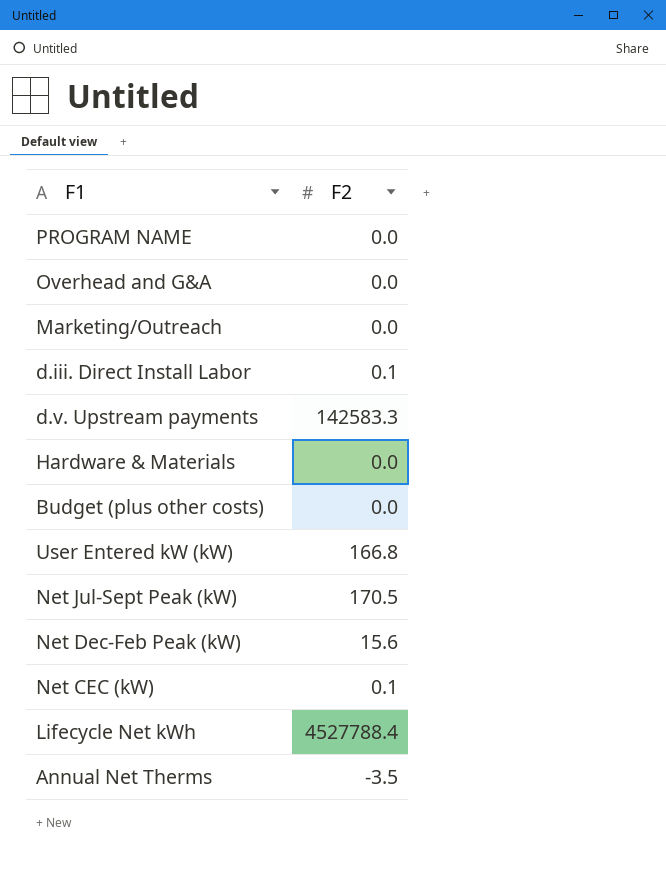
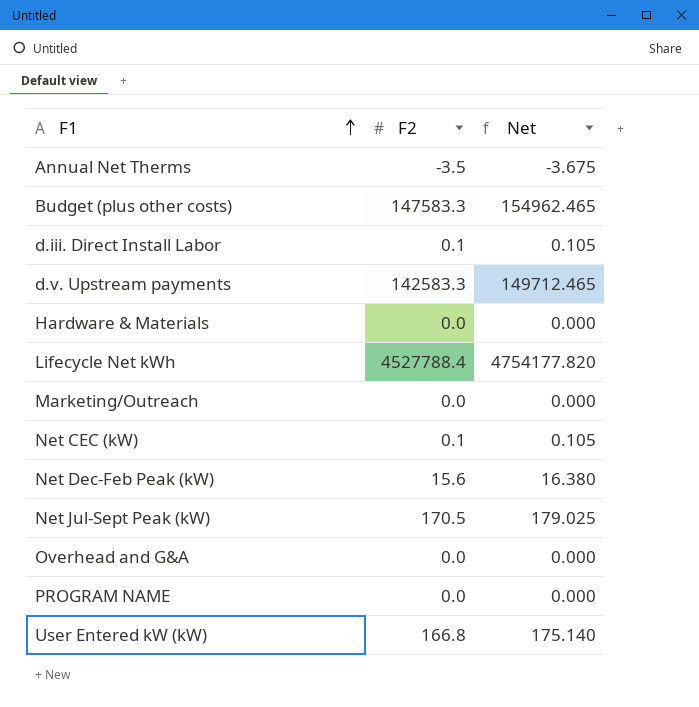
row order: none -> F1 ascending
column Net | formula: none -> [F2] * 1.05
Budget (plus other costs) | F2: 0.0 -> 147583.3

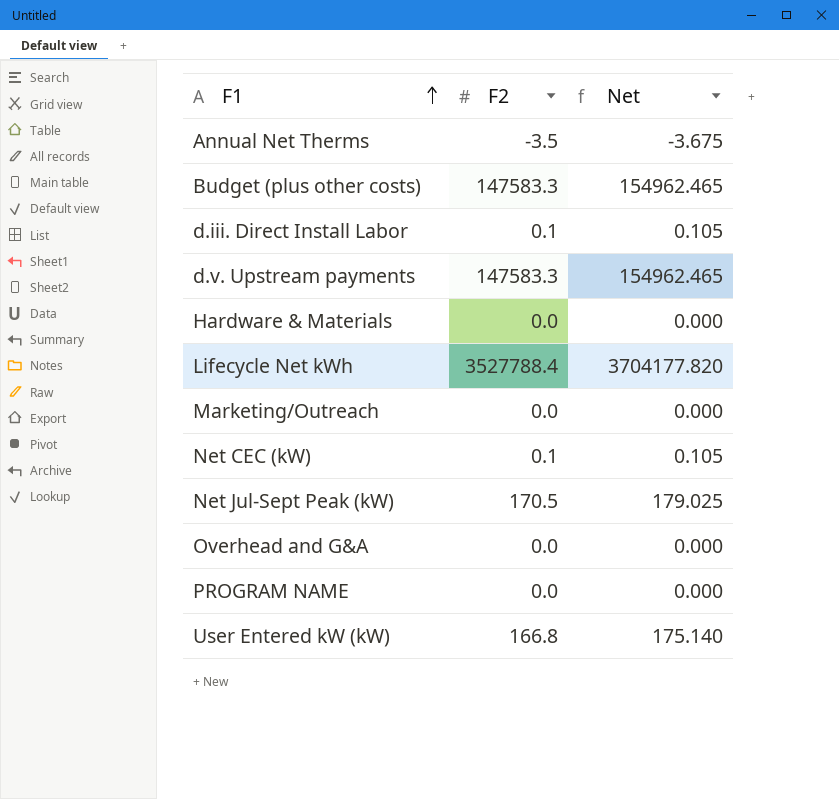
row Net Dec-Feb Peak (kW): 15.6 | 16.380 -> none
d.v. Upstream payments | F2: 142583.3 -> 147583.3
d.v. Upstream payments | Net: 149712.465 -> 154962.465
Lifecycle Net kWh | F2: 4527788.4 -> 3527788.4
Lifecycle Net kWh | Net: 4754177.820 -> 3704177.820

